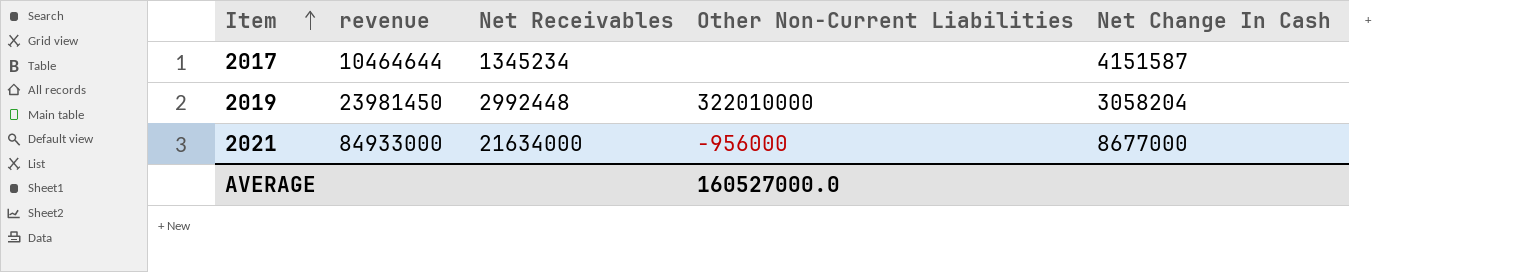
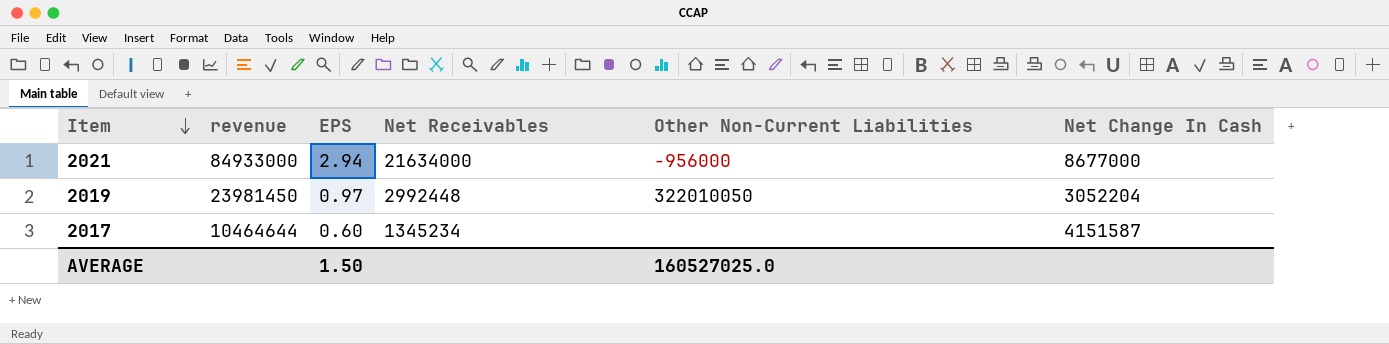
row order: Item ascending -> Item descending
column EPS | position: none -> 3
2019 | Other Non-Current Liabilities: 322010000 -> 322010050
2019 | Net Change In Cash: 3058204 -> 3052204
AVERAGE | Other Non-Current Liabilities: 160527000.0 -> 160527025.0

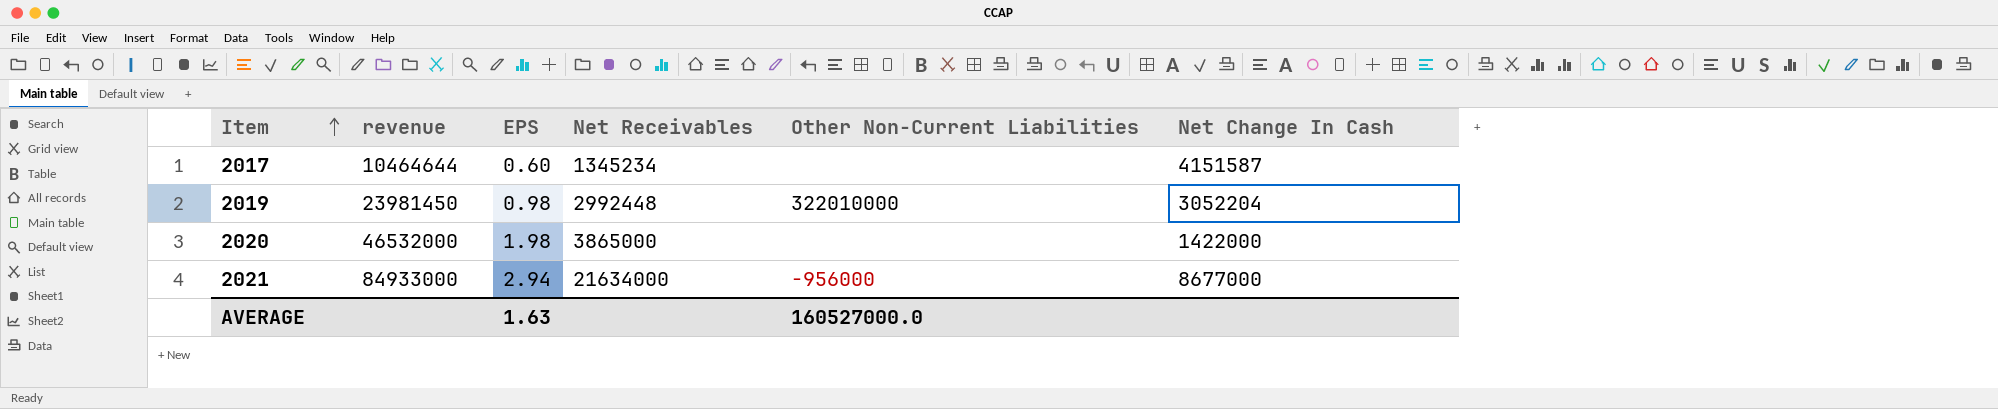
row order: Item descending -> Item ascending
2019 | EPS: 0.97 -> 0.98
2019 | Other Non-Current Liabilities: 322010050 -> 322010000
row 2020: none -> 46532000 | 1.98 | 3865000 | none | 1422000
AVERAGE | EPS: 1.50 -> 1.63
AVERAGE | Other Non-Current Liabilities: 160527025.0 -> 160527000.0

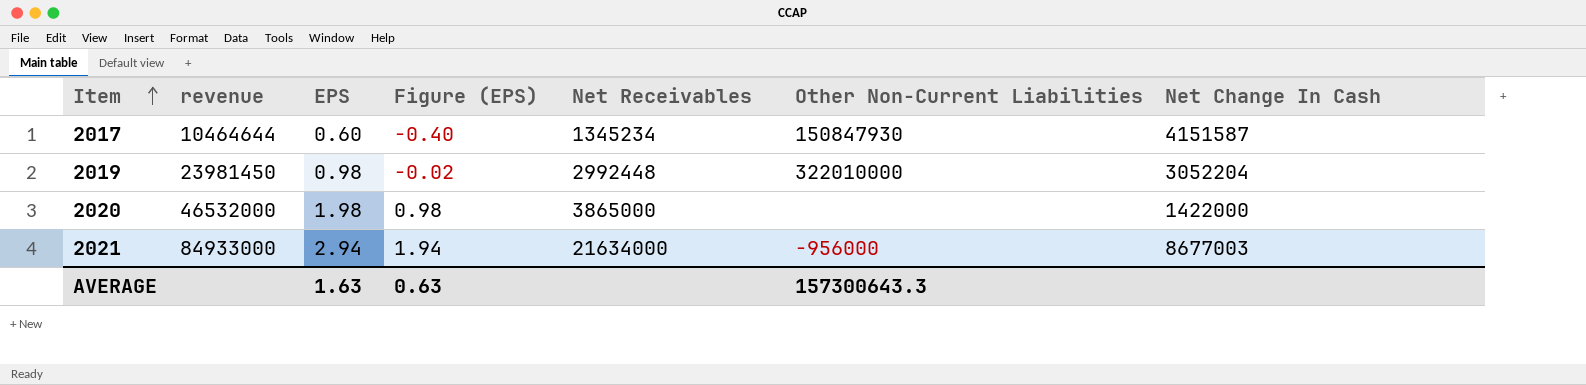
column Figure (EPS) | formula: none -> [EPS] - 1
2017 | Other Non-Current Liabilities: none -> 150847930
2021 | Net Change In Cash: 8677000 -> 8677003
AVERAGE | Other Non-Current Liabilities: 160527000.0 -> 157300643.3

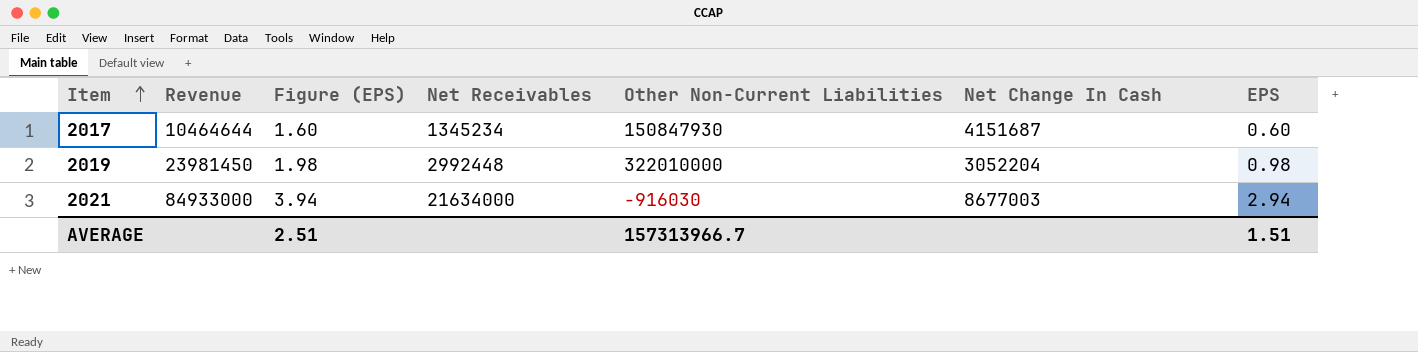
column name: revenue -> Revenue
column Figure (EPS) | formula: [EPS] - 1 -> [EPS] + 1
column EPS | position: 3 -> 7
row 2020: 46532000 | 1.98 | 0.98 | 3865000 | none | 1422000 -> none
2017 | Net Change In Cash: 4151587 -> 4151687
2021 | Other Non-Current Liabilities: -956000 -> -916030
AVERAGE | Figure (EPS): 0.63 -> 2.51
AVERAGE | Other Non-Current Liabilities: 157300643.3 -> 157313966.7
AVERAGE | EPS: 1.63 -> 1.51

